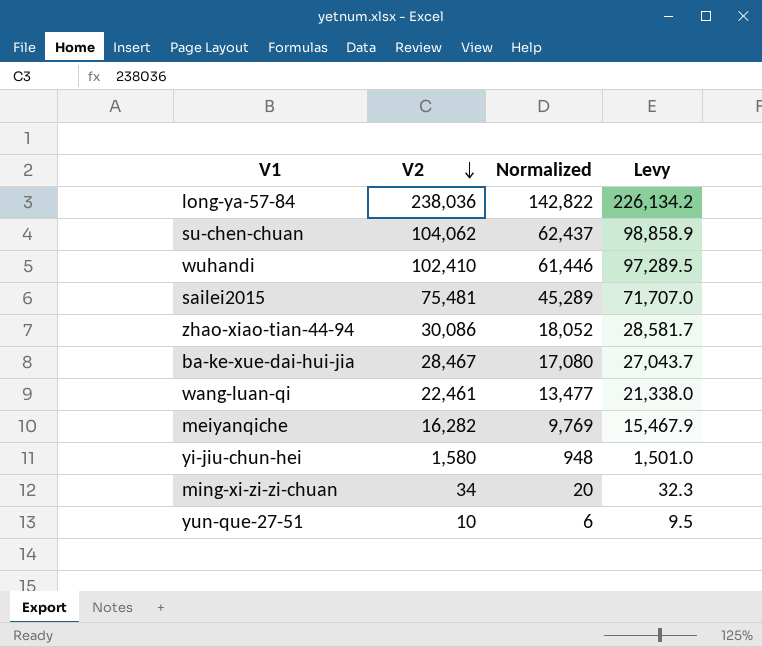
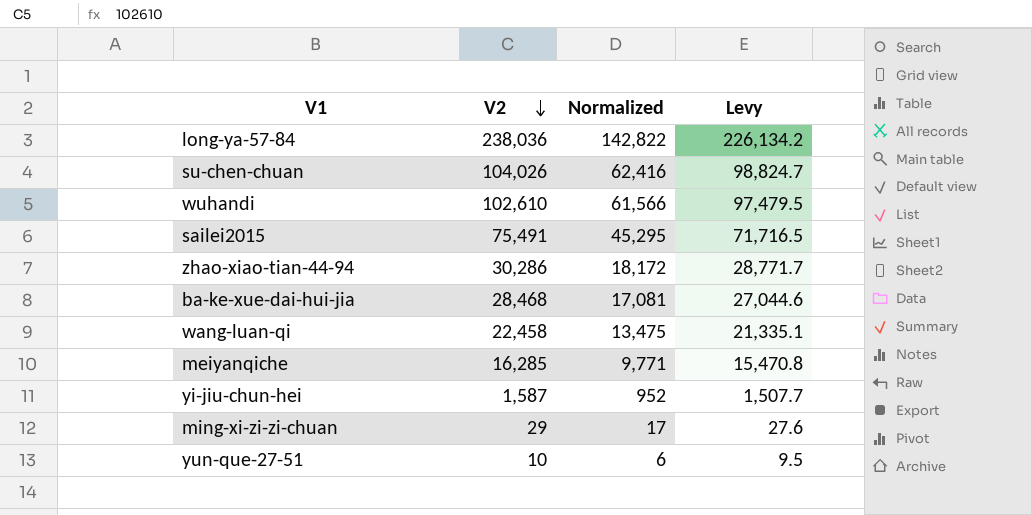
su-chen-chuan | V2: 104,062 -> 104,026
su-chen-chuan | Normalized: 62,437 -> 62,416
su-chen-chuan | Levy: 98,858.9 -> 98,824.7
wuhandi | V2: 102,410 -> 102,610
wuhandi | Normalized: 61,446 -> 61,566
wuhandi | Levy: 97,289.5 -> 97,479.5
sailei2015 | V2: 75,481 -> 75,491
sailei2015 | Normalized: 45,289 -> 45,295
sailei2015 | Levy: 71,707.0 -> 71,716.5
zhao-xiao-tian-44-94 | V2: 30,086 -> 30,286
zhao-xiao-tian-44-94 | Normalized: 18,052 -> 18,172
zhao-xiao-tian-44-94 | Levy: 28,581.7 -> 28,771.7
ba-ke-xue-dai-hui-jia | V2: 28,467 -> 28,468
ba-ke-xue-dai-hui-jia | Normalized: 17,080 -> 17,081
ba-ke-xue-dai-hui-jia | Levy: 27,043.7 -> 27,044.6
wang-luan-qi | V2: 22,461 -> 22,458
wang-luan-qi | Normalized: 13,477 -> 13,475
wang-luan-qi | Levy: 21,338.0 -> 21,335.1
meiyanqiche | V2: 16,282 -> 16,285
meiyanqiche | Normalized: 9,769 -> 9,771
meiyanqiche | Levy: 15,467.9 -> 15,470.8
yi-jiu-chun-hei | V2: 1,580 -> 1,587
yi-jiu-chun-hei | Normalized: 948 -> 952
yi-jiu-chun-hei | Levy: 1,501.0 -> 1,507.7
ming-xi-zi-zi-chuan | V2: 34 -> 29
ming-xi-zi-zi-chuan | Normalized: 20 -> 17
ming-xi-zi-zi-chuan | Levy: 32.3 -> 27.6

